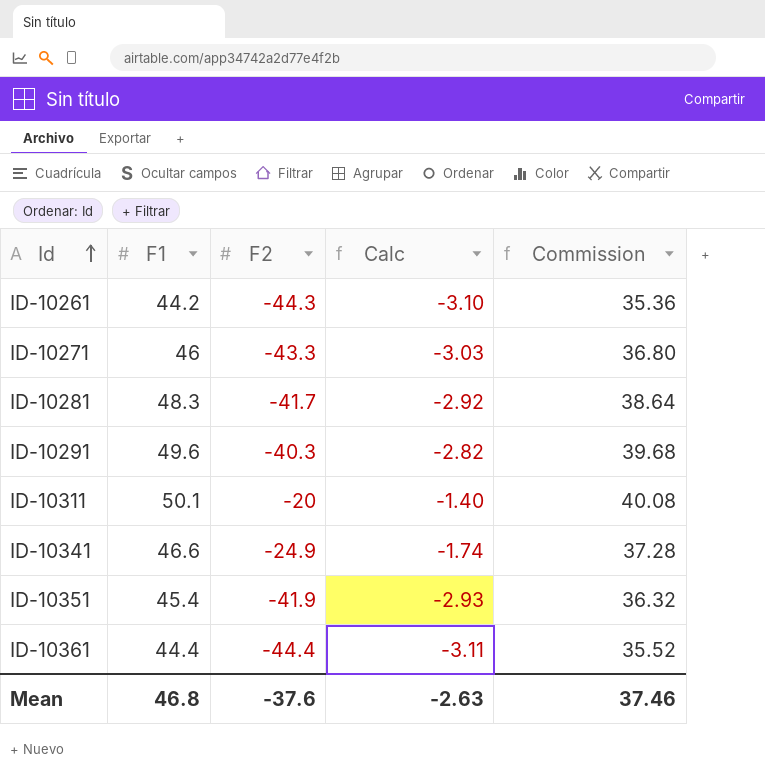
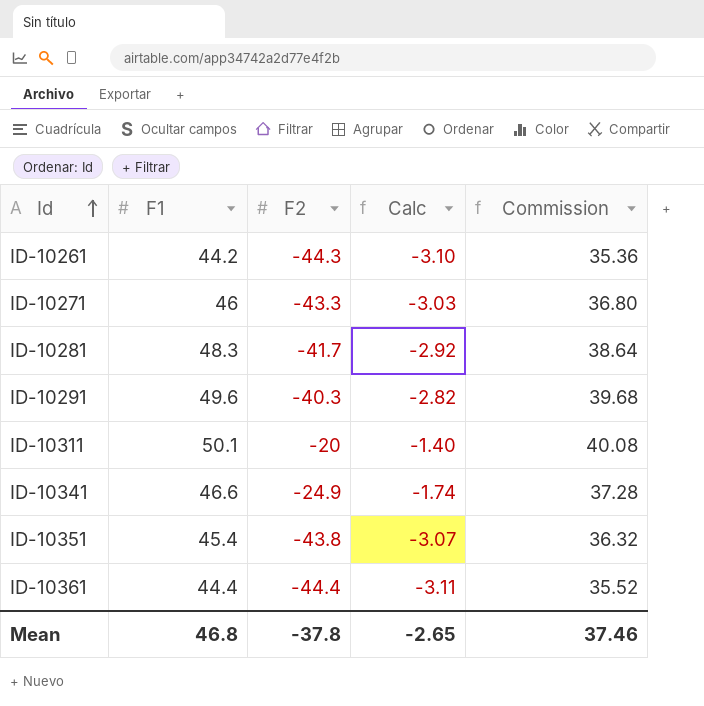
ID-10351 | F2: -41.9 -> -43.8
ID-10351 | Calc: -2.93 -> -3.07
Mean | F2: -37.6 -> -37.8
Mean | Calc: -2.63 -> -2.65

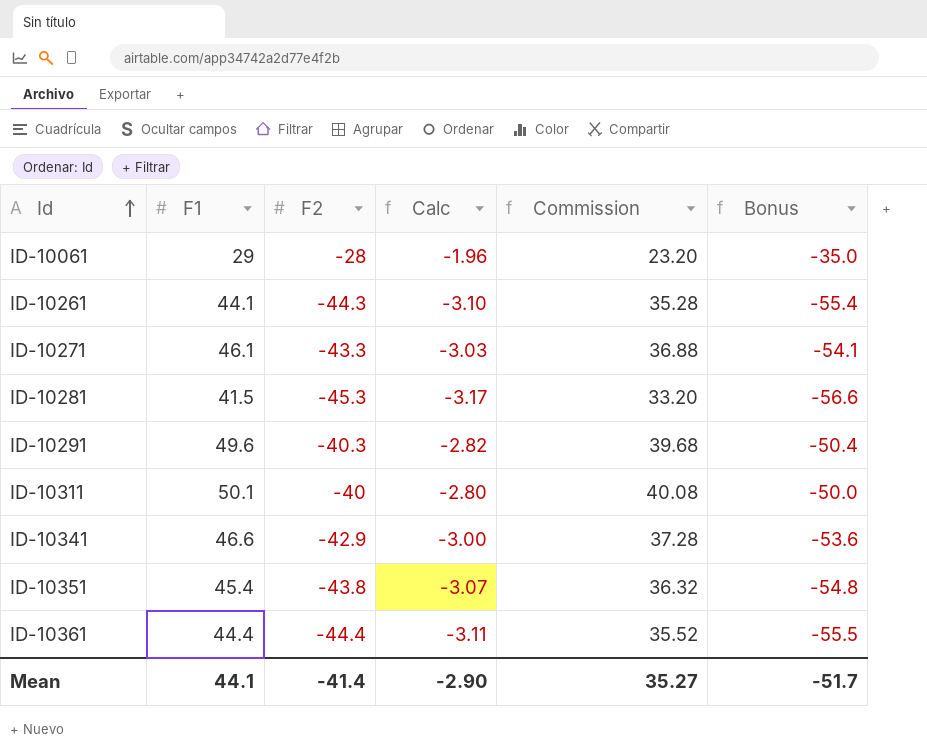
column Bonus | formula: none -> [F2] * 1.25
row ID-10061: none -> 29 | -28 | -1.96 | 23.20 | -35.0
ID-10261 | F1: 44.2 -> 44.1
ID-10261 | Commission: 35.36 -> 35.28
ID-10271 | F1: 46 -> 46.1
ID-10271 | Commission: 36.80 -> 36.88
ID-10281 | F1: 48.3 -> 41.5
ID-10281 | F2: -41.7 -> -45.3
ID-10281 | Calc: -2.92 -> -3.17
ID-10281 | Commission: 38.64 -> 33.20
ID-10311 | F2: -20 -> -40
ID-10311 | Calc: -1.40 -> -2.80
ID-10341 | F2: -24.9 -> -42.9
ID-10341 | Calc: -1.74 -> -3.00
Mean | F1: 46.8 -> 44.1
Mean | F2: -37.8 -> -41.4
Mean | Calc: -2.65 -> -2.90
Mean | Commission: 37.46 -> 35.27

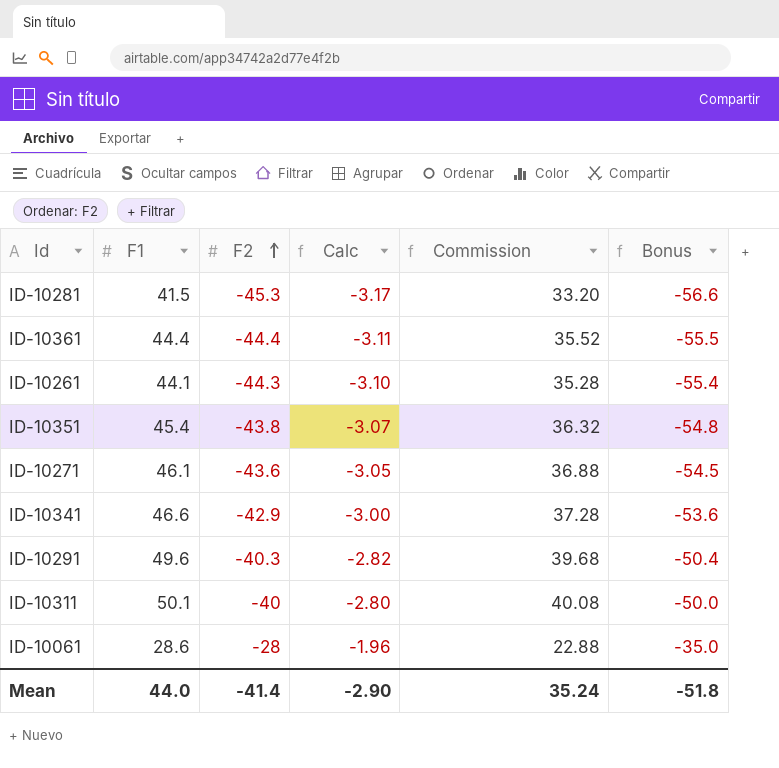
row order: Id ascending -> F2 ascending
ID-10271 | F2: -43.3 -> -43.6
ID-10271 | Calc: -3.03 -> -3.05
ID-10271 | Bonus: -54.1 -> -54.5
ID-10061 | F1: 29 -> 28.6
ID-10061 | Commission: 23.20 -> 22.88
Mean | F1: 44.1 -> 44.0
Mean | Commission: 35.27 -> 35.24
Mean | Bonus: -51.7 -> -51.8

